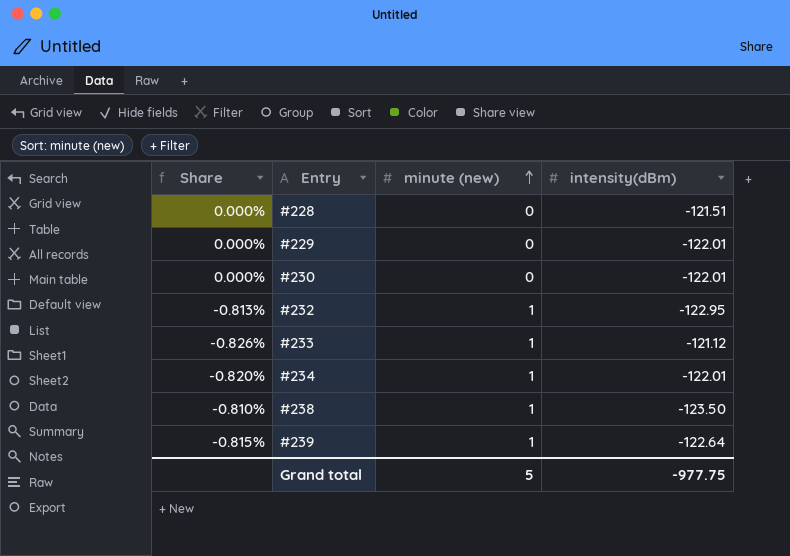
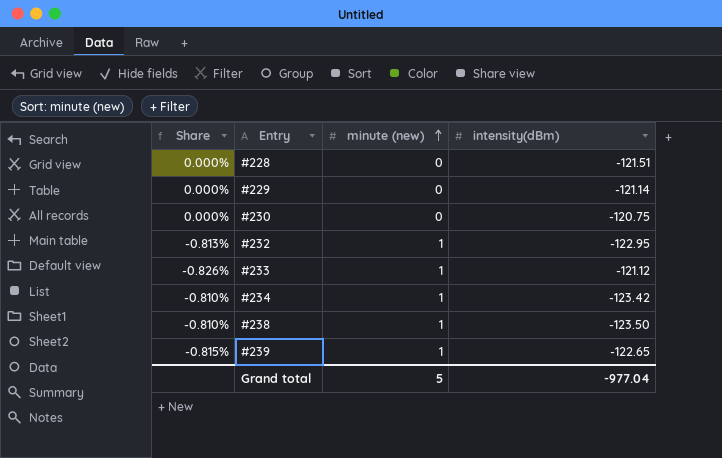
#229 | intensity(dBm): -122.01 -> -121.14
#230 | intensity(dBm): -122.01 -> -120.75
#234 | Share: -0.820% -> -0.810%
#234 | intensity(dBm): -122.01 -> -123.42
#239 | intensity(dBm): -122.64 -> -122.65
Grand total | intensity(dBm): -977.75 -> -977.04

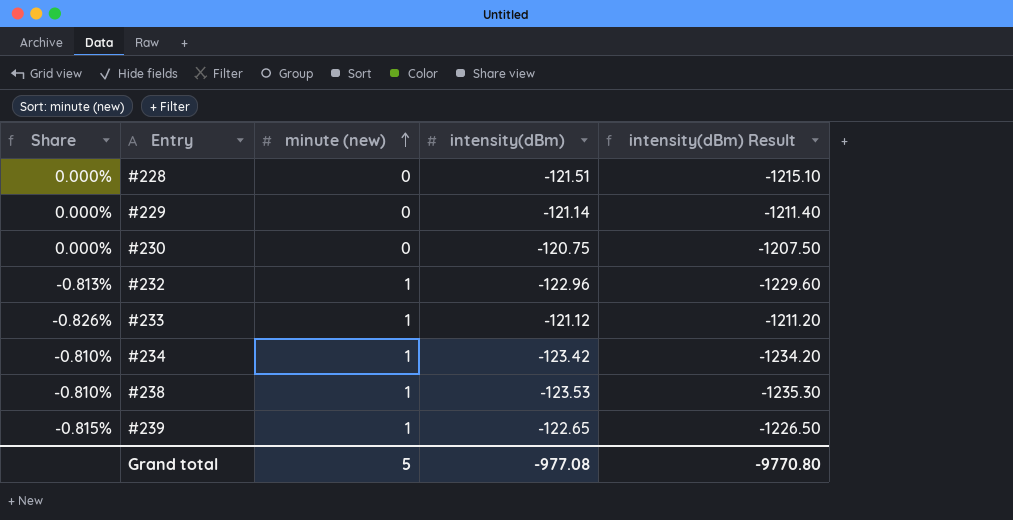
column intensity(dBm) Result | formula: none -> [intensity(dBm)] * 10
#232 | intensity(dBm): -122.95 -> -122.96
#238 | intensity(dBm): -123.50 -> -123.53
Grand total | intensity(dBm): -977.04 -> -977.08

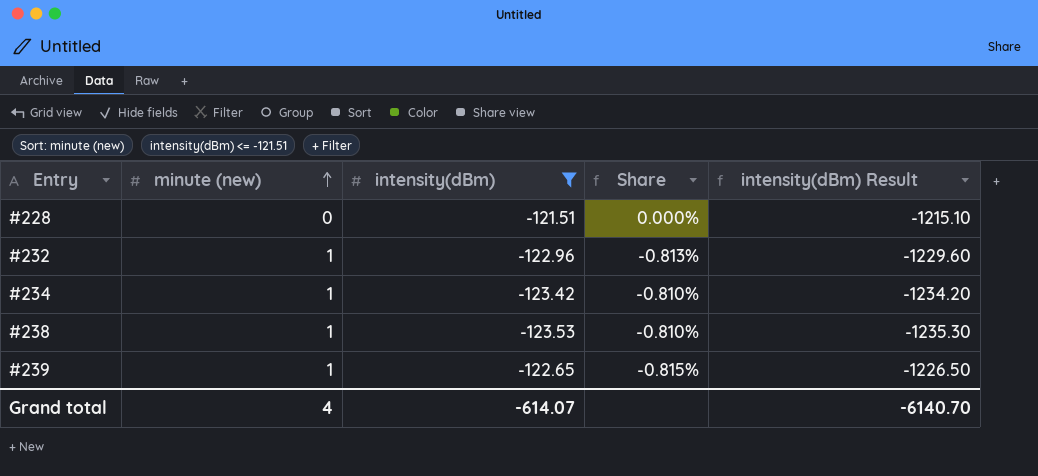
filter: none -> intensity(dBm) <= -121.51
column Share | position: 1 -> 4
Grand total | minute (new): 5 -> 4
Grand total | intensity(dBm): -977.08 -> -614.07
Grand total | intensity(dBm) Result: -9770.80 -> -6140.70

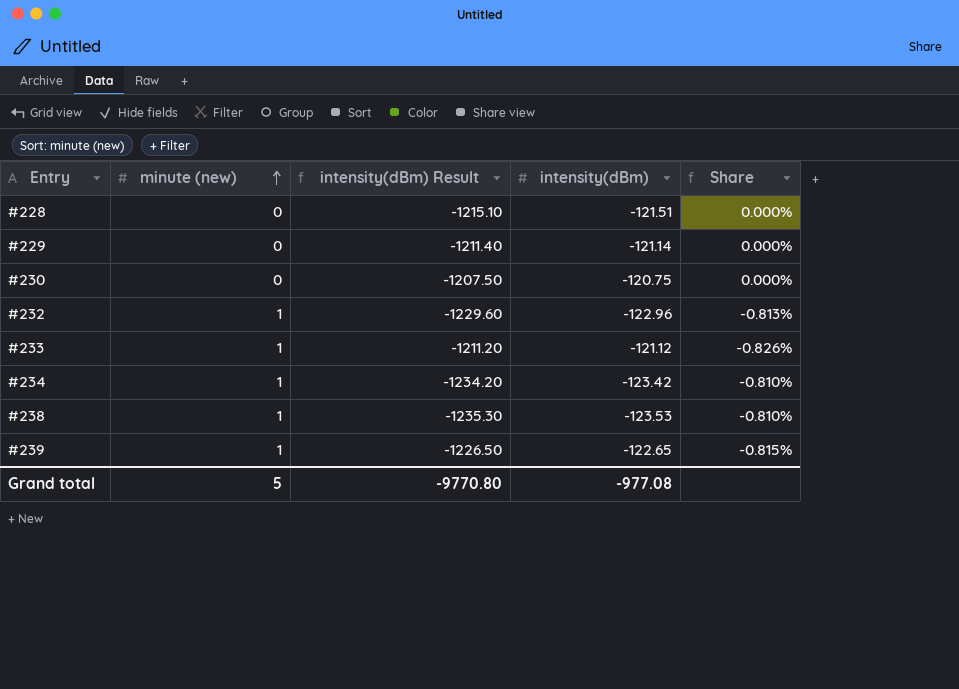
filter: intensity(dBm) <= -121.51 -> none
column intensity(dBm) Result | position: 5 -> 3
Grand total | minute (new): 4 -> 5
Grand total | intensity(dBm) Result: -6140.70 -> -9770.80
Grand total | intensity(dBm): -614.07 -> -977.08

